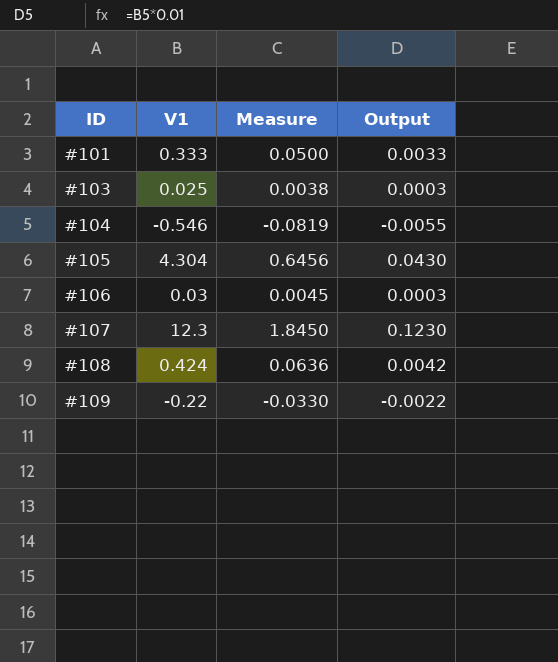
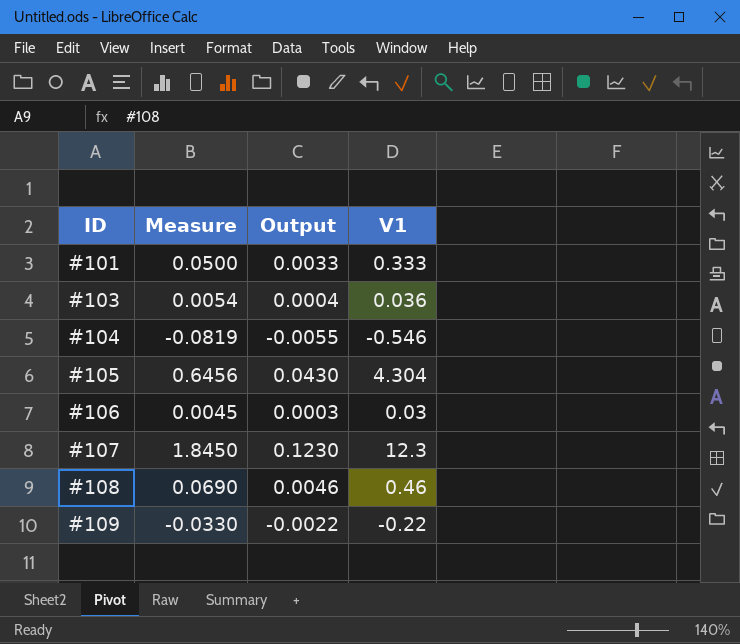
column V1 | position: 2 -> 4
#103 | Measure: 0.0038 -> 0.0054
#103 | Output: 0.0003 -> 0.0004
#103 | V1: 0.025 -> 0.036
#108 | Measure: 0.0636 -> 0.0690
#108 | Output: 0.0042 -> 0.0046
#108 | V1: 0.424 -> 0.46

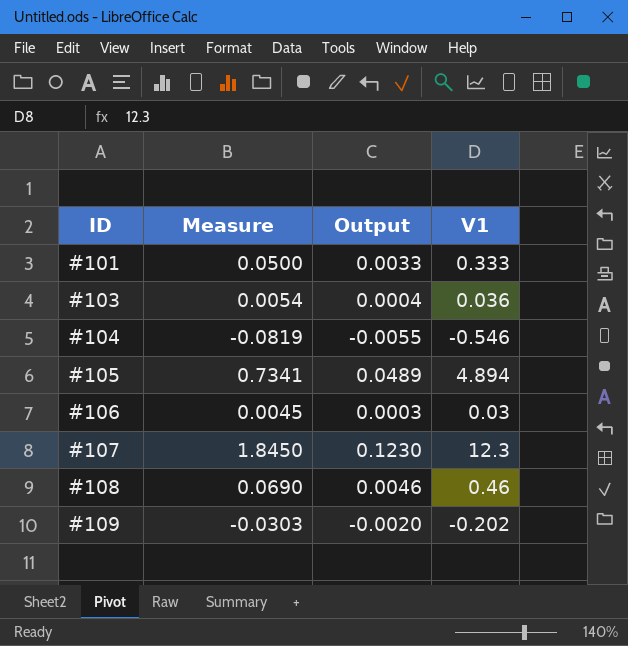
#105 | Measure: 0.6456 -> 0.7341
#105 | Output: 0.0430 -> 0.0489
#105 | V1: 4.304 -> 4.894
#109 | Measure: -0.0330 -> -0.0303
#109 | Output: -0.0022 -> -0.0020
#109 | V1: -0.22 -> -0.202

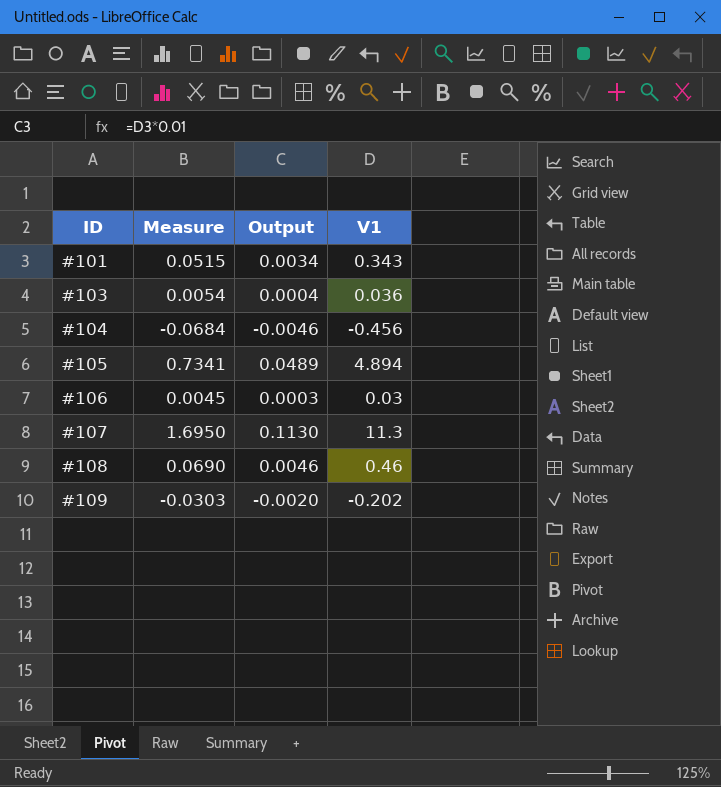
#101 | Measure: 0.0500 -> 0.0515
#101 | Output: 0.0033 -> 0.0034
#101 | V1: 0.333 -> 0.343
#104 | Measure: -0.0819 -> -0.0684
#104 | Output: -0.0055 -> -0.0046
#104 | V1: -0.546 -> -0.456
#107 | Measure: 1.8450 -> 1.6950
#107 | Output: 0.1230 -> 0.1130
#107 | V1: 12.3 -> 11.3

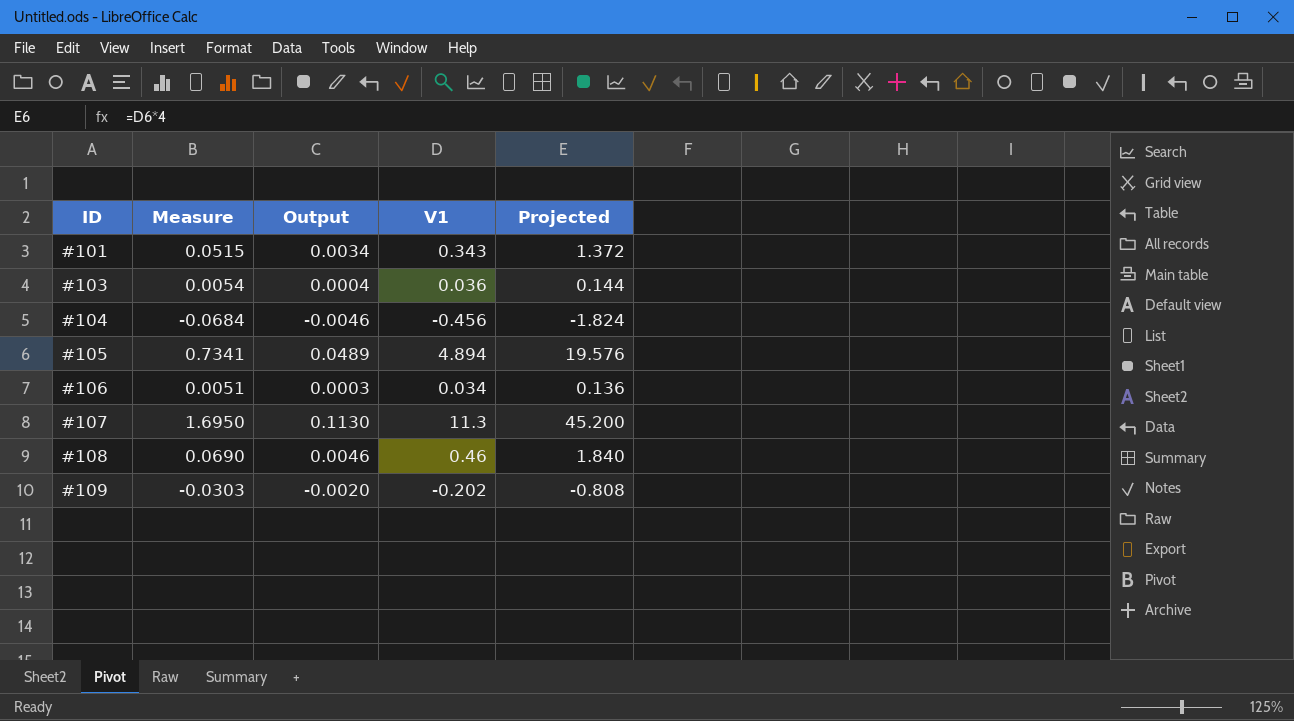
column Projected | formula: none -> [V1] * 4
#106 | Measure: 0.0045 -> 0.0051
#106 | V1: 0.03 -> 0.034

